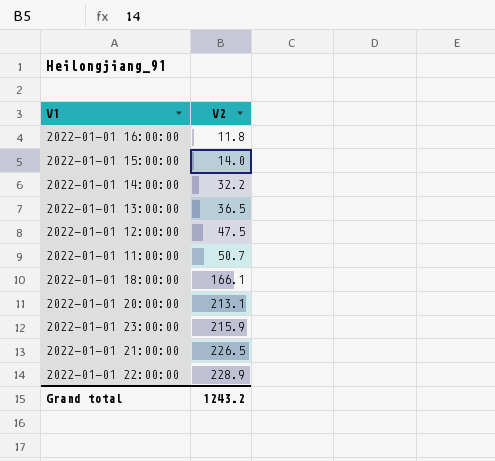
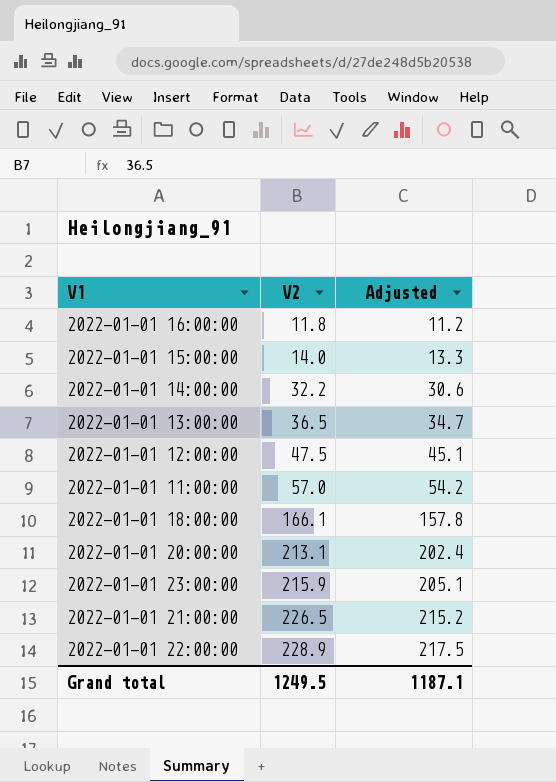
column Adjusted | formula: none -> [V2] * 0.95
2022-01-01 11:00:00 | V2: 50.7 -> 57.0
Grand total | V2: 1243.2 -> 1249.5

